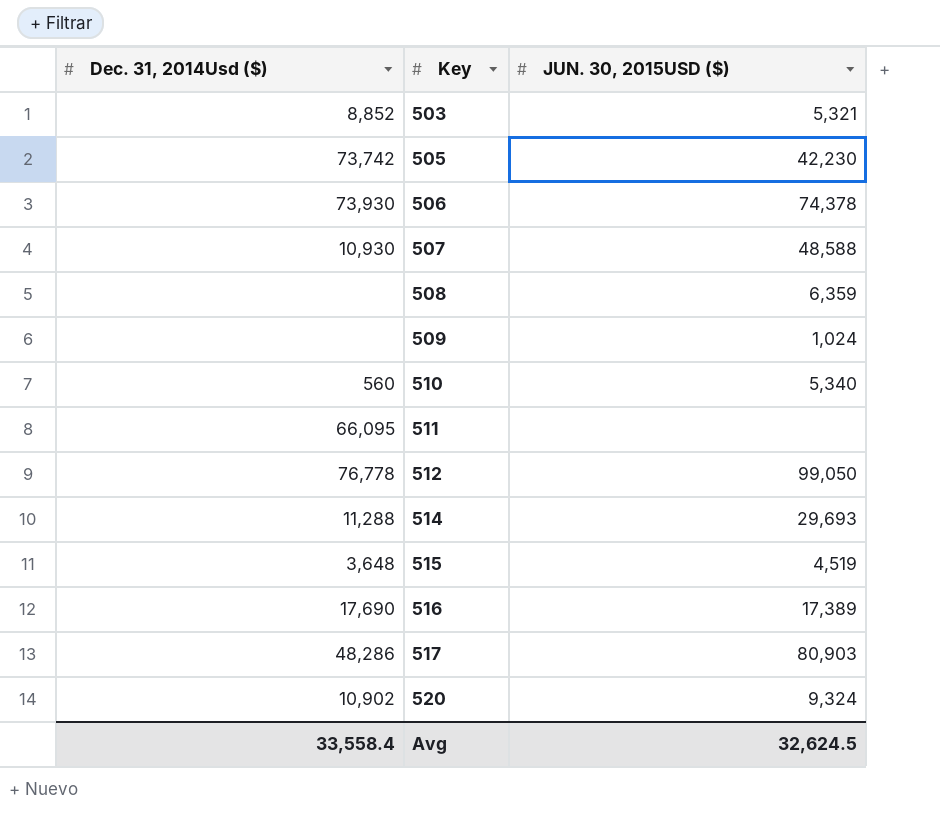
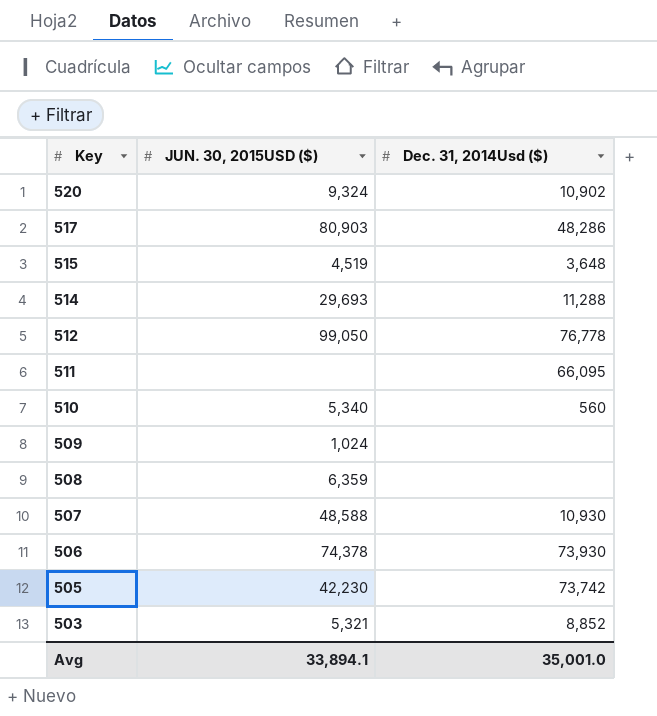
row order: Key ascending -> Key descending
column Dec. 31, 2014Usd ($) | position: 1 -> 3
row 516: 17,690 | 17,389 -> none
Avg | JUN. 30, 2015USD ($): 32,624.5 -> 33,894.1
Avg | Dec. 31, 2014Usd ($): 33,558.4 -> 35,001.0

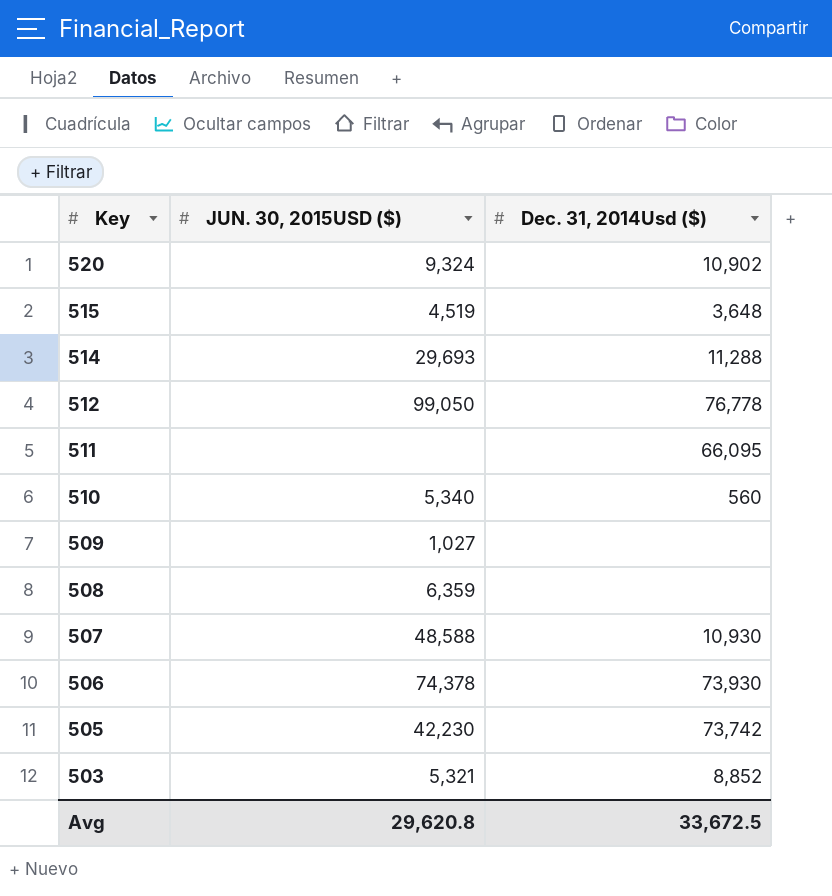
row 517: 80,903 | 48,286 -> none
509 | JUN. 30, 2015USD ($): 1,024 -> 1,027
Avg | JUN. 30, 2015USD ($): 33,894.1 -> 29,620.8
Avg | Dec. 31, 2014Usd ($): 35,001.0 -> 33,672.5

